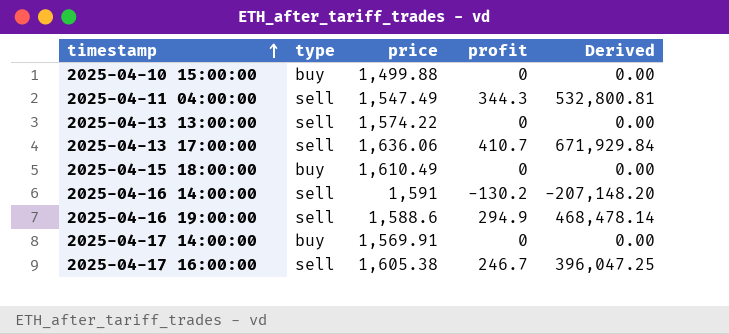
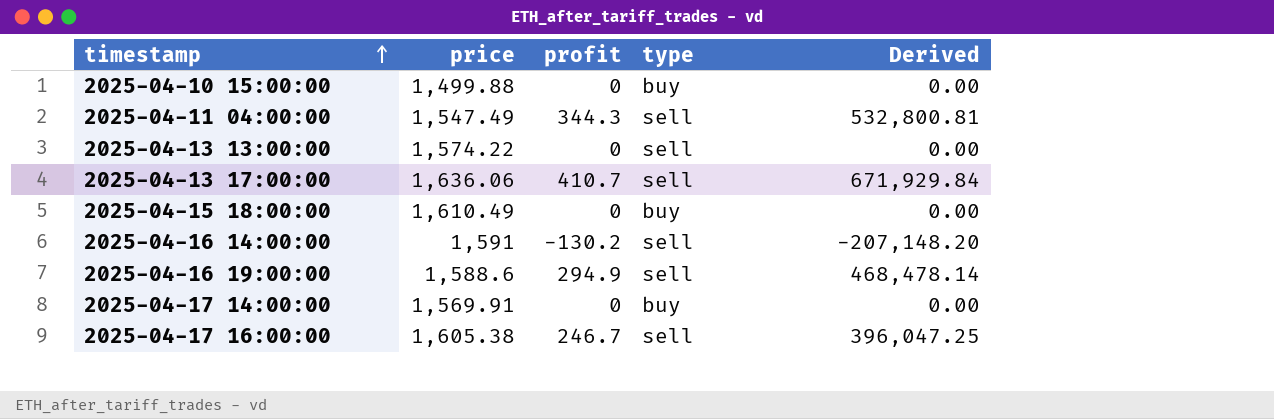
column type | position: 2 -> 4

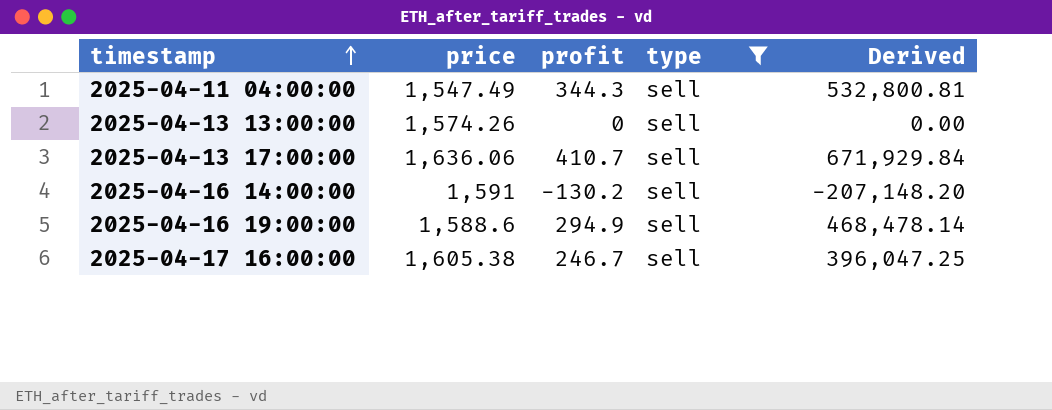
filter: none -> type = sell
2025-04-13 13:00:00 | price: 1,574.22 -> 1,574.26

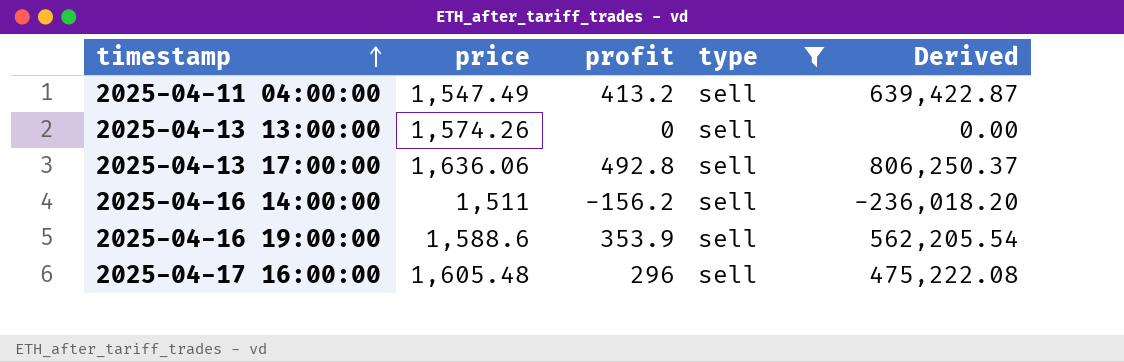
2025-04-11 04:00:00 | profit: 344.3 -> 413.2
2025-04-11 04:00:00 | Derived: 532,800.81 -> 639,422.87
2025-04-13 17:00:00 | profit: 410.7 -> 492.8
2025-04-13 17:00:00 | Derived: 671,929.84 -> 806,250.37
2025-04-16 14:00:00 | price: 1,591 -> 1,511
2025-04-16 14:00:00 | profit: -130.2 -> -156.2
2025-04-16 14:00:00 | Derived: -207,148.20 -> -236,018.20
2025-04-16 19:00:00 | profit: 294.9 -> 353.9
2025-04-16 19:00:00 | Derived: 468,478.14 -> 562,205.54
2025-04-17 16:00:00 | price: 1,605.38 -> 1,605.48
2025-04-17 16:00:00 | profit: 246.7 -> 296
2025-04-17 16:00:00 | Derived: 396,047.25 -> 475,222.08

